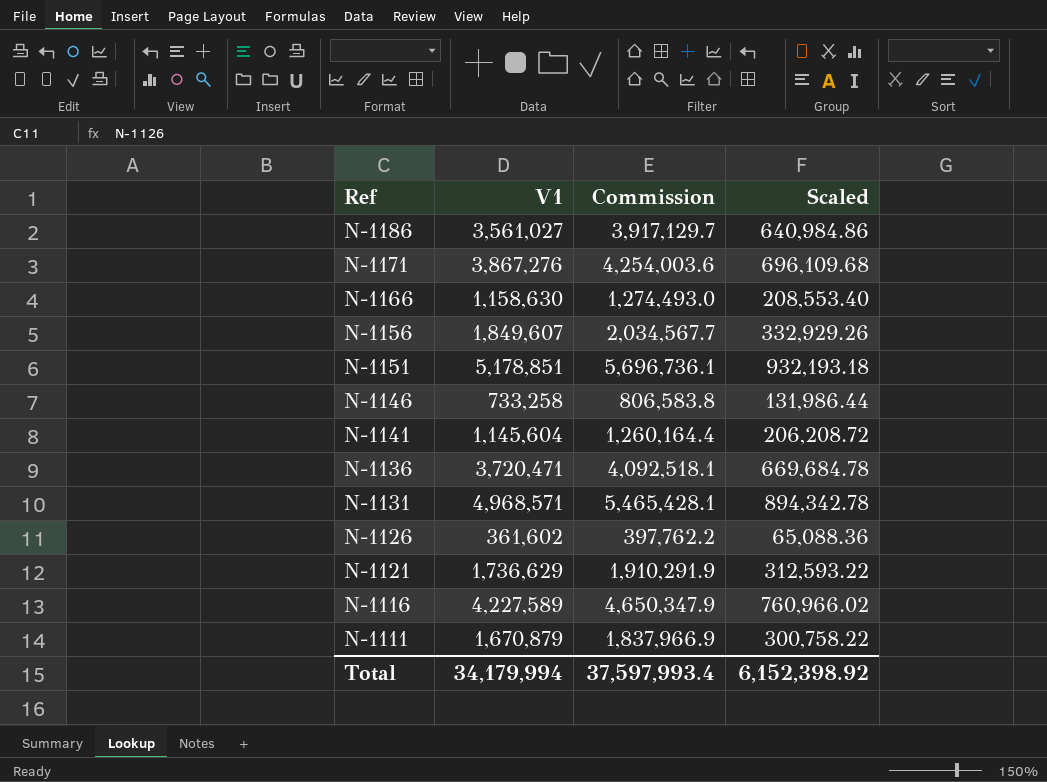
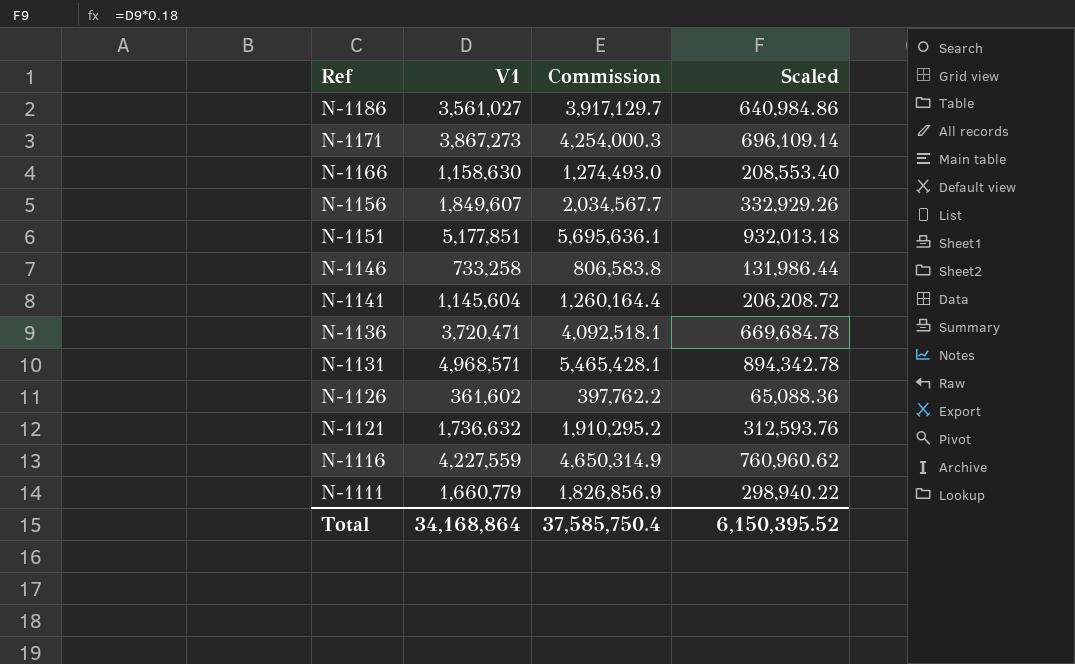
N-1171 | V1: 3,867,276 -> 3,867,273
N-1171 | Commission: 4,254,003.6 -> 4,254,000.3
N-1171 | Scaled: 696,109.68 -> 696,109.14
N-1151 | V1: 5,178,851 -> 5,177,851
N-1151 | Commission: 5,696,736.1 -> 5,695,636.1
N-1151 | Scaled: 932,193.18 -> 932,013.18
N-1121 | V1: 1,736,629 -> 1,736,632
N-1121 | Commission: 1,910,291.9 -> 1,910,295.2
N-1121 | Scaled: 312,593.22 -> 312,593.76
N-1116 | V1: 4,227,589 -> 4,227,559
N-1116 | Commission: 4,650,347.9 -> 4,650,314.9
N-1116 | Scaled: 760,966.02 -> 760,960.62
N-1111 | V1: 1,670,879 -> 1,660,779
N-1111 | Commission: 1,837,966.9 -> 1,826,856.9
N-1111 | Scaled: 300,758.22 -> 298,940.22
Total | V1: 34,179,994 -> 34,168,864
Total | Commission: 37,597,993.4 -> 37,585,750.4
Total | Scaled: 6,152,398.92 -> 6,150,395.52

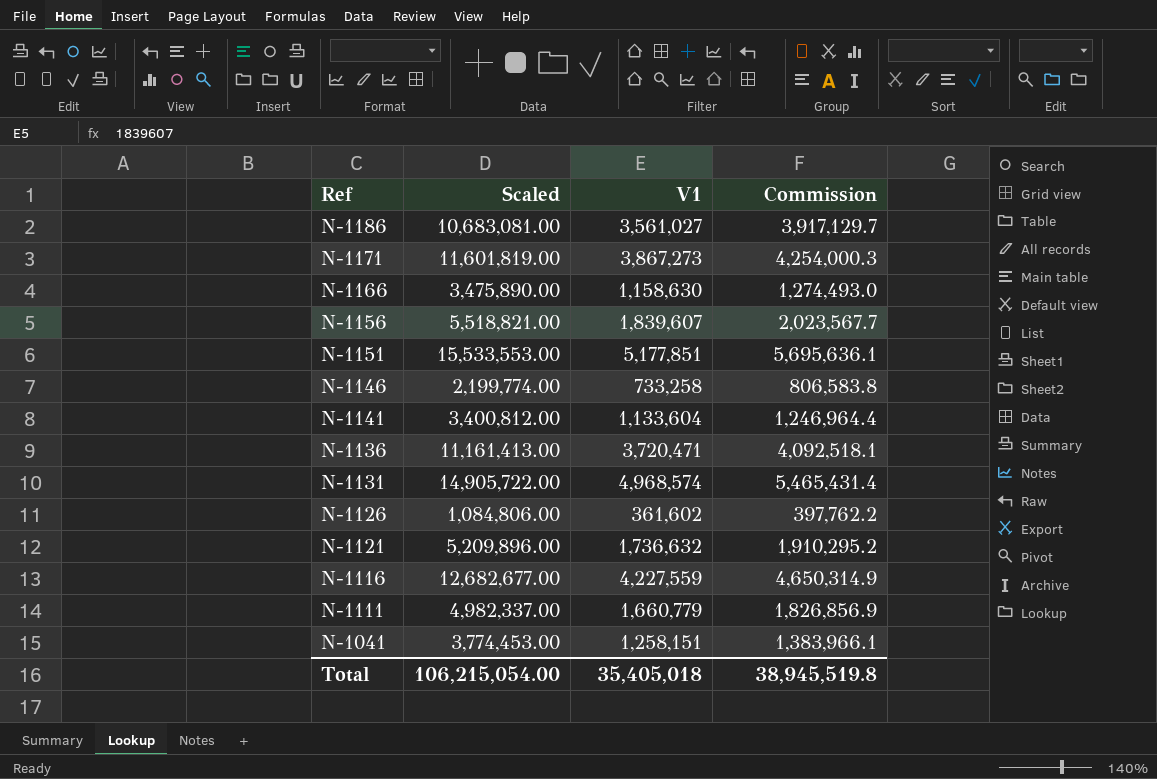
column Scaled | formula: [V1] * 0.18 -> [V1] * 3
column Scaled | position: 4 -> 2
N-1156 | V1: 1,849,607 -> 1,839,607
N-1156 | Commission: 2,034,567.7 -> 2,023,567.7
N-1141 | V1: 1,145,604 -> 1,133,604
N-1141 | Commission: 1,260,164.4 -> 1,246,964.4
N-1131 | V1: 4,968,571 -> 4,968,574
N-1131 | Commission: 5,465,428.1 -> 5,465,431.4
row N-1041: none -> 3,774,453.00 | 1,258,151 | 1,383,966.1
Total | Scaled: 6,150,395.52 -> 106,215,054.00
Total | V1: 34,168,864 -> 35,405,018
Total | Commission: 37,585,750.4 -> 38,945,519.8

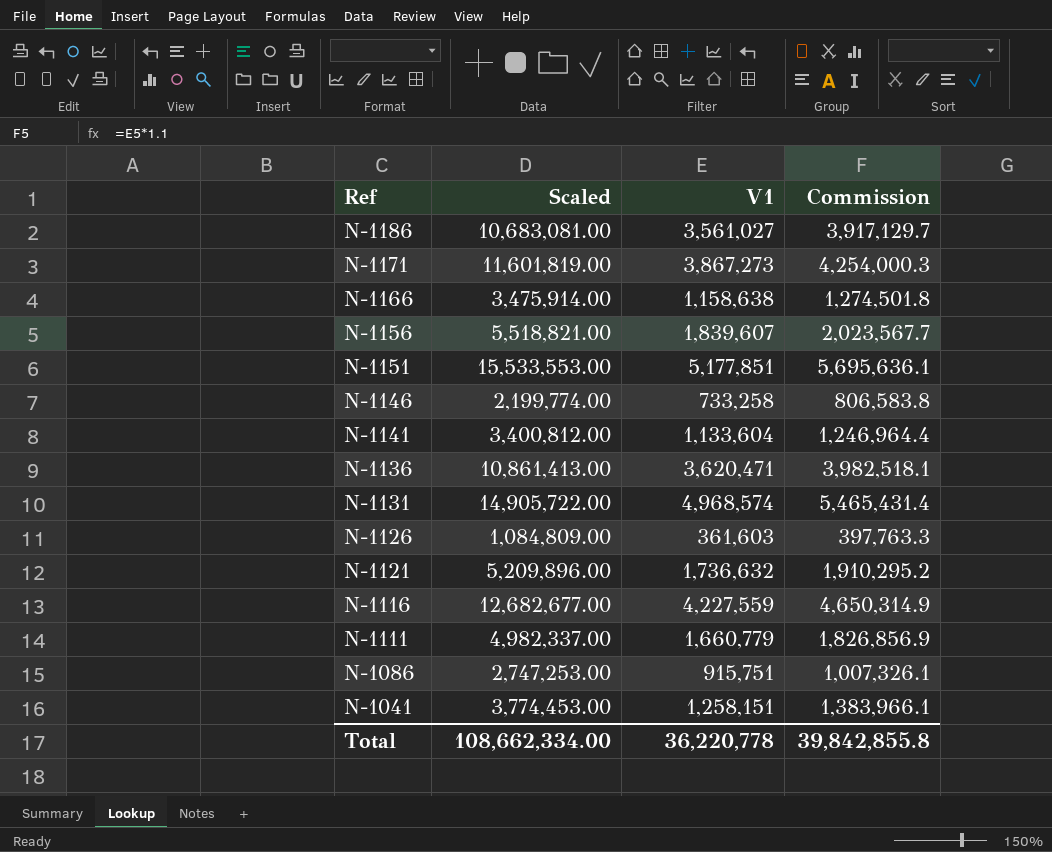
N-1166 | Scaled: 3,475,890.00 -> 3,475,914.00
N-1166 | V1: 1,158,630 -> 1,158,638
N-1166 | Commission: 1,274,493.0 -> 1,274,501.8
N-1136 | Scaled: 11,161,413.00 -> 10,861,413.00
N-1136 | V1: 3,720,471 -> 3,620,471
N-1136 | Commission: 4,092,518.1 -> 3,982,518.1
N-1126 | Scaled: 1,084,806.00 -> 1,084,809.00
N-1126 | V1: 361,602 -> 361,603
N-1126 | Commission: 397,762.2 -> 397,763.3
row N-1086: none -> 2,747,253.00 | 915,751 | 1,007,326.1
Total | Scaled: 106,215,054.00 -> 108,662,334.00
Total | V1: 35,405,018 -> 36,220,778
Total | Commission: 38,945,519.8 -> 39,842,855.8

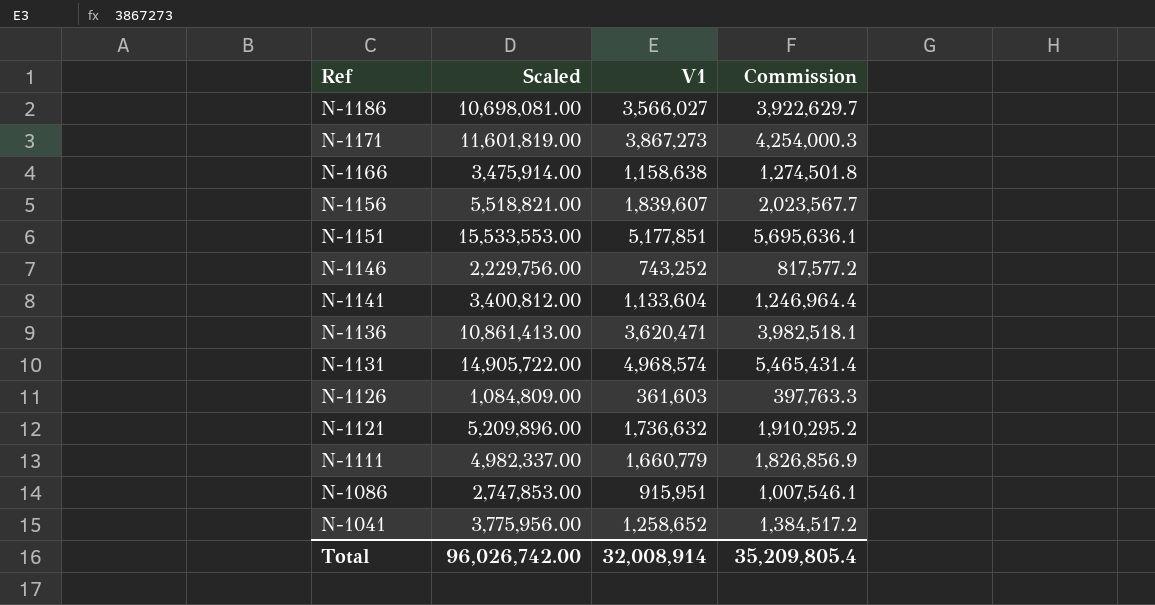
row N-1116: 12,682,677.00 | 4,227,559 | 4,650,314.9 -> none
N-1186 | Scaled: 10,683,081.00 -> 10,698,081.00
N-1186 | V1: 3,561,027 -> 3,566,027
N-1186 | Commission: 3,917,129.7 -> 3,922,629.7
N-1146 | Scaled: 2,199,774.00 -> 2,229,756.00
N-1146 | V1: 733,258 -> 743,252
N-1146 | Commission: 806,583.8 -> 817,577.2
N-1086 | Scaled: 2,747,253.00 -> 2,747,853.00
N-1086 | V1: 915,751 -> 915,951
N-1086 | Commission: 1,007,326.1 -> 1,007,546.1
N-1041 | Scaled: 3,774,453.00 -> 3,775,956.00
N-1041 | V1: 1,258,151 -> 1,258,652
N-1041 | Commission: 1,383,966.1 -> 1,384,517.2
Total | Scaled: 108,662,334.00 -> 96,026,742.00
Total | V1: 36,220,778 -> 32,008,914
Total | Commission: 39,842,855.8 -> 35,209,805.4

